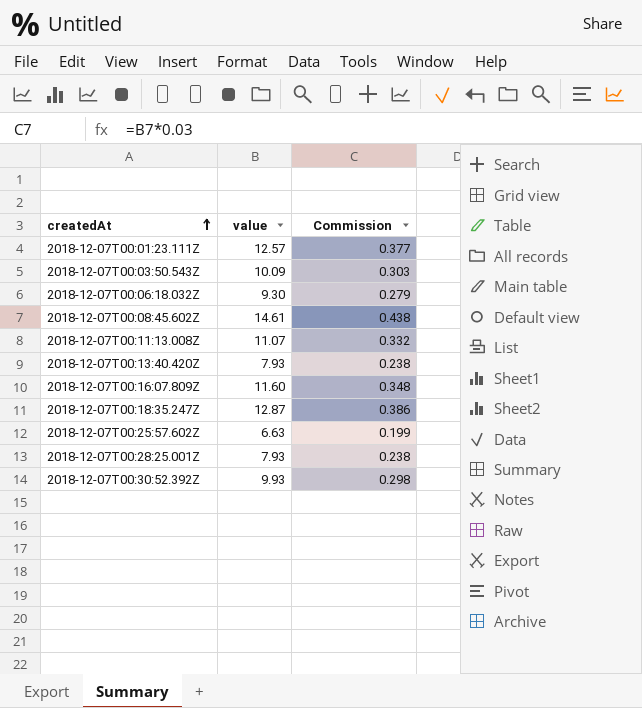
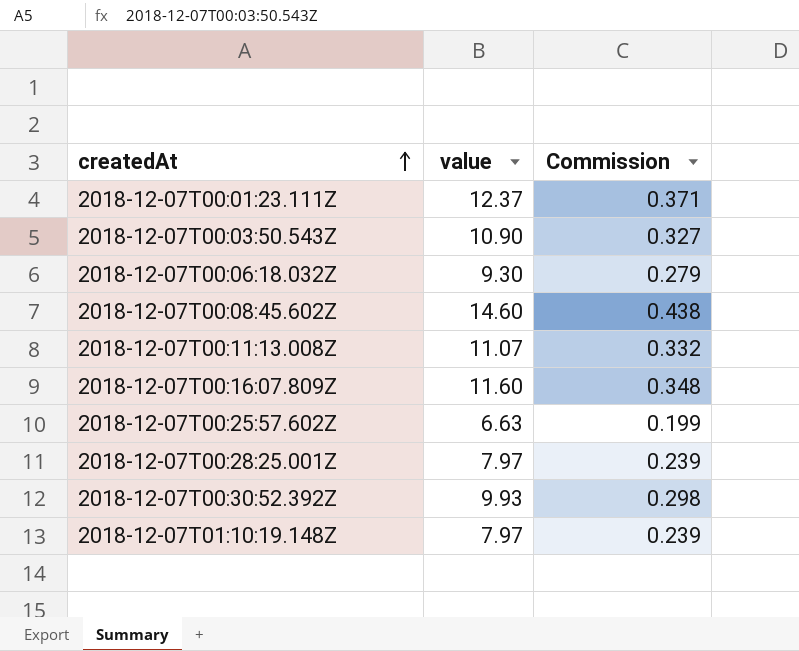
row 2018-12-07T00:13:40.420Z: 7.93 | 0.238 -> none
row 2018-12-07T00:18:35.247Z: 12.87 | 0.386 -> none
2018-12-07T00:01:23.111Z | value: 12.57 -> 12.37
2018-12-07T00:01:23.111Z | Commission: 0.377 -> 0.371
2018-12-07T00:03:50.543Z | value: 10.09 -> 10.90
2018-12-07T00:03:50.543Z | Commission: 0.303 -> 0.327
2018-12-07T00:08:45.602Z | value: 14.61 -> 14.60
2018-12-07T00:28:25.001Z | value: 7.93 -> 7.97
2018-12-07T00:28:25.001Z | Commission: 0.238 -> 0.239
row 2018-12-07T01:10:19.148Z: none -> 7.97 | 0.239

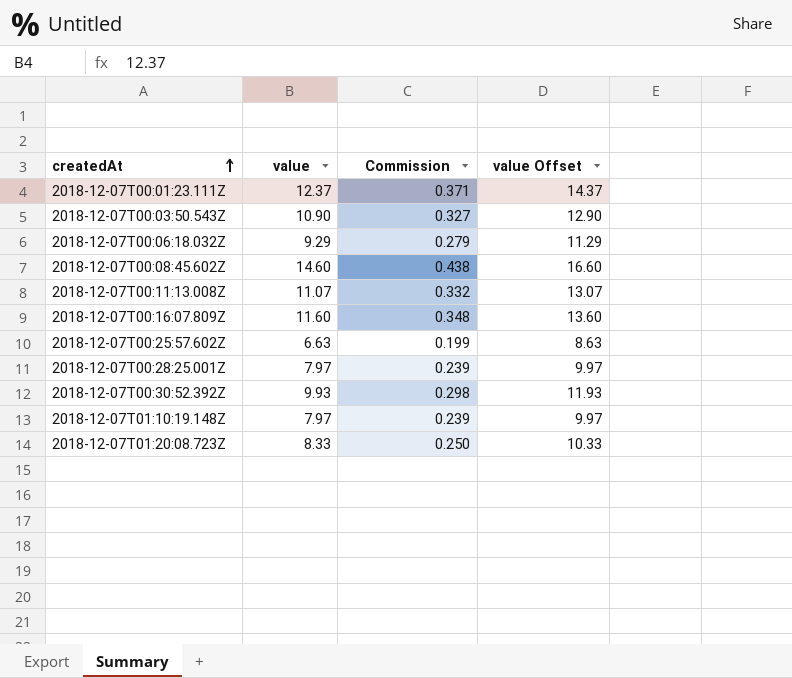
column value Offset | formula: none -> [value] + 2
2018-12-07T00:06:18.032Z | value: 9.30 -> 9.29
row 2018-12-07T01:20:08.723Z: none -> 8.33 | 0.250 | 10.33

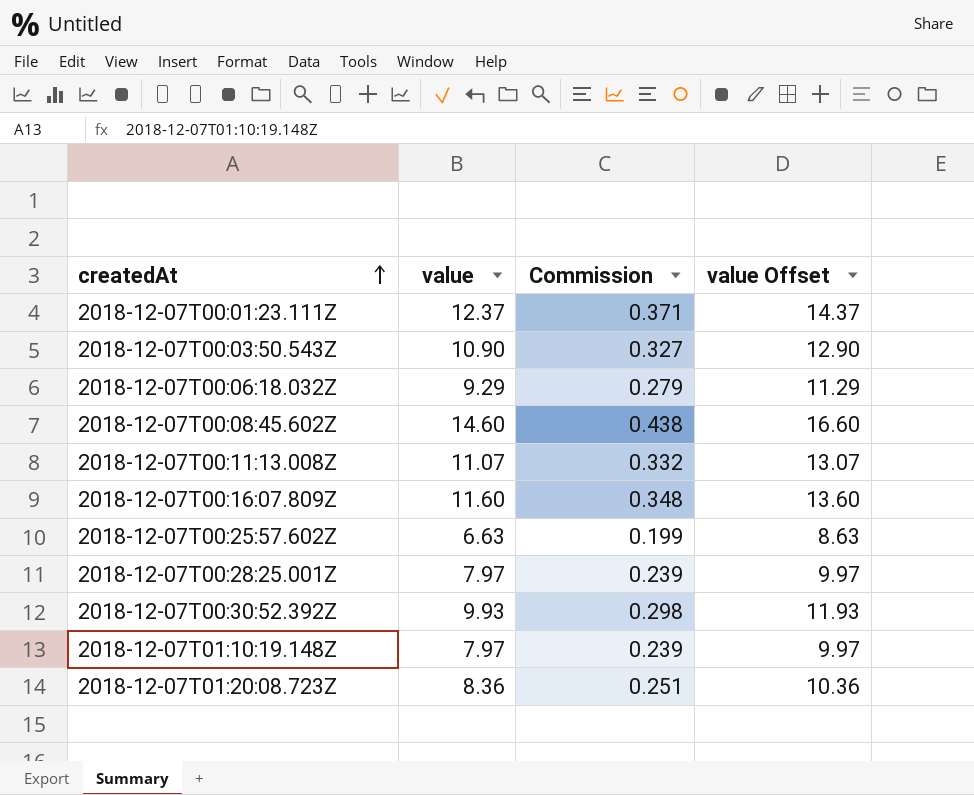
2018-12-07T01:20:08.723Z | value: 8.33 -> 8.36
2018-12-07T01:20:08.723Z | Commission: 0.250 -> 0.251
2018-12-07T01:20:08.723Z | value Offset: 10.33 -> 10.36

